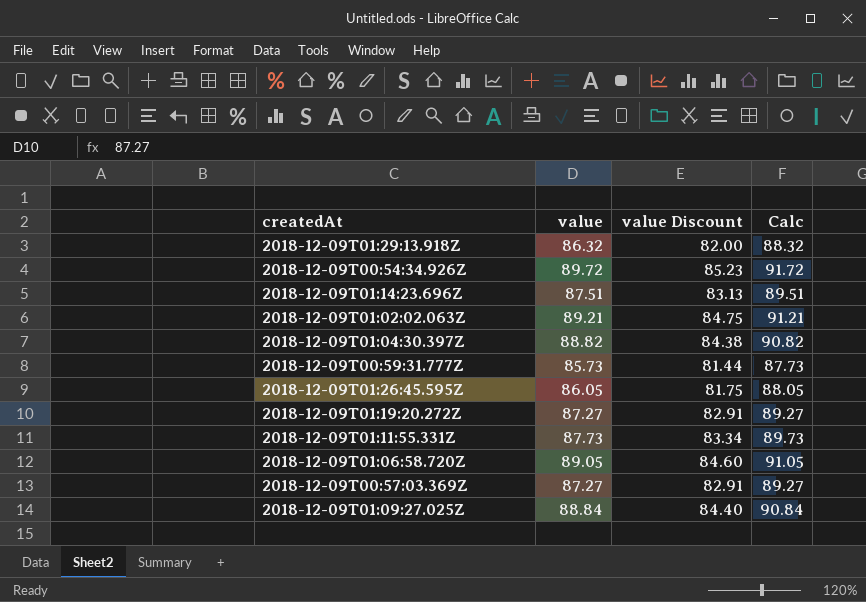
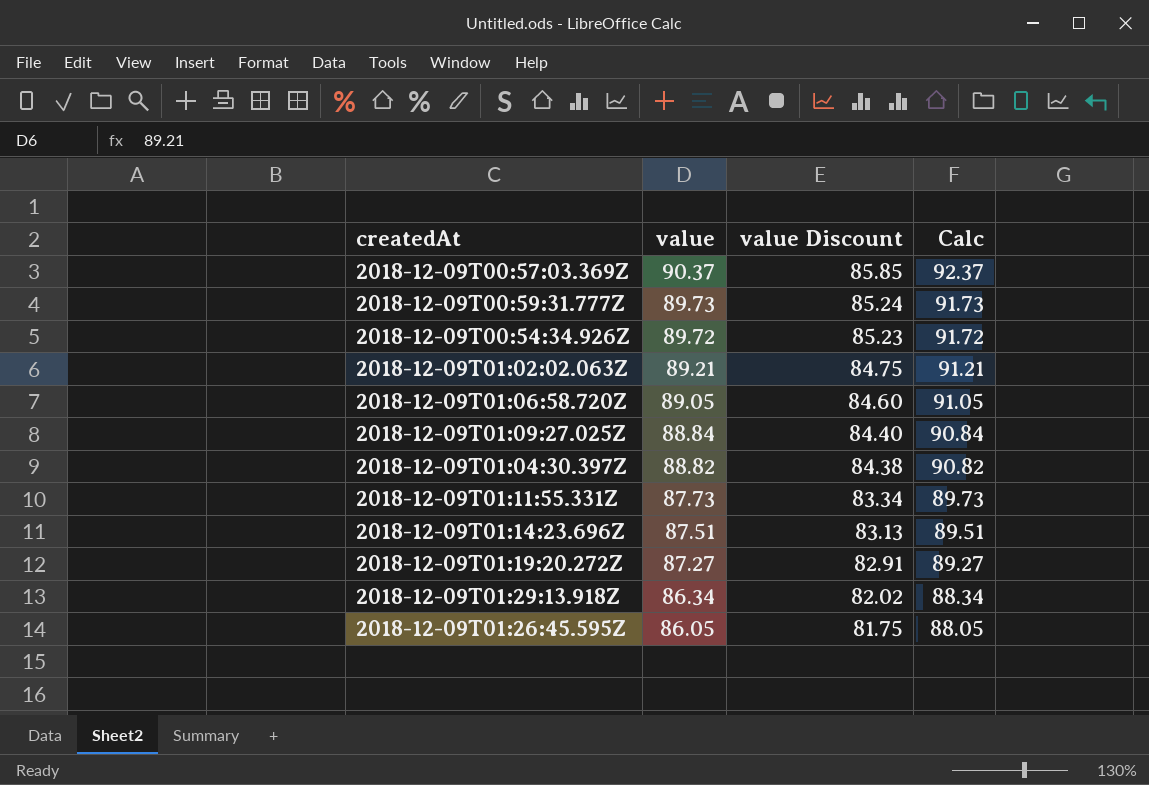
row order: none -> value descending
2018-12-09T00:57:03.369Z | value: 87.27 -> 90.37
2018-12-09T00:57:03.369Z | value Discount: 82.91 -> 85.85
2018-12-09T00:57:03.369Z | Calc: 89.27 -> 92.37
2018-12-09T00:59:31.777Z | value: 85.73 -> 89.73
2018-12-09T00:59:31.777Z | value Discount: 81.44 -> 85.24
2018-12-09T00:59:31.777Z | Calc: 87.73 -> 91.73
2018-12-09T01:29:13.918Z | value: 86.32 -> 86.34
2018-12-09T01:29:13.918Z | value Discount: 82.00 -> 82.02
2018-12-09T01:29:13.918Z | Calc: 88.32 -> 88.34

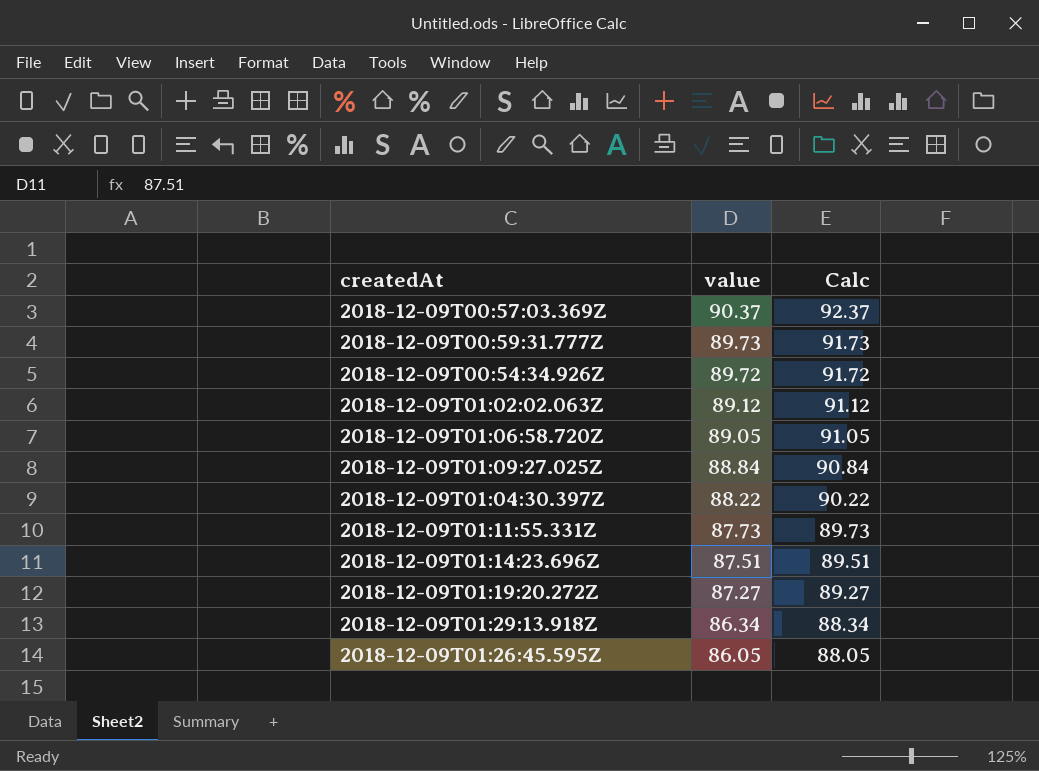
column value Discount | formula: [value] * 0.95 -> none
2018-12-09T01:02:02.063Z | value: 89.21 -> 89.12
2018-12-09T01:02:02.063Z | Calc: 91.21 -> 91.12
2018-12-09T01:04:30.397Z | value: 88.82 -> 88.22
2018-12-09T01:04:30.397Z | Calc: 90.82 -> 90.22

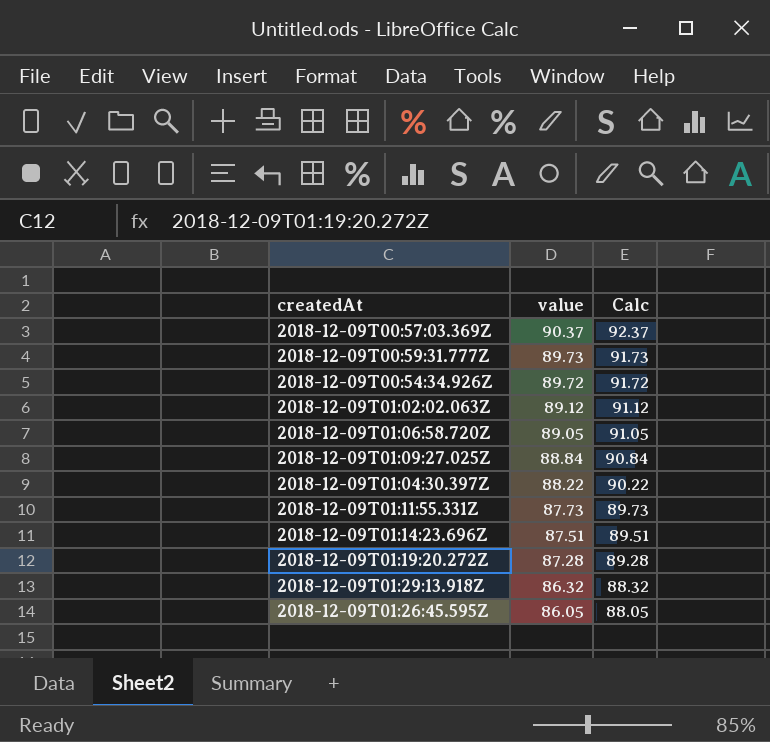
2018-12-09T01:19:20.272Z | value: 87.27 -> 87.28
2018-12-09T01:19:20.272Z | Calc: 89.27 -> 89.28
2018-12-09T01:29:13.918Z | value: 86.34 -> 86.32
2018-12-09T01:29:13.918Z | Calc: 88.34 -> 88.32

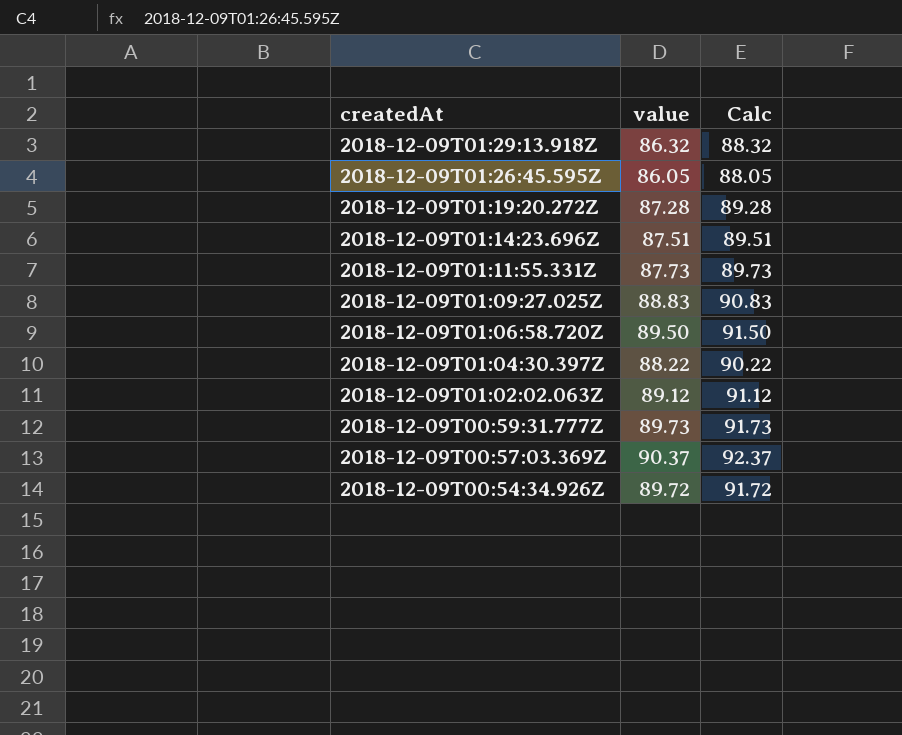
row order: value descending -> createdAt descending
2018-12-09T01:09:27.025Z | value: 88.84 -> 88.83
2018-12-09T01:09:27.025Z | Calc: 90.84 -> 90.83
2018-12-09T01:06:58.720Z | value: 89.05 -> 89.50
2018-12-09T01:06:58.720Z | Calc: 91.05 -> 91.50

